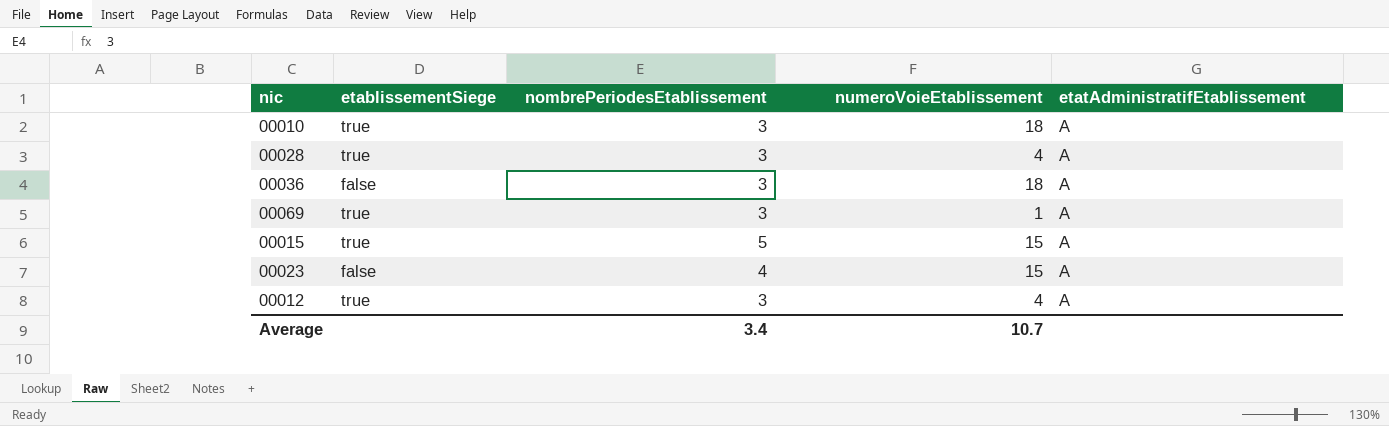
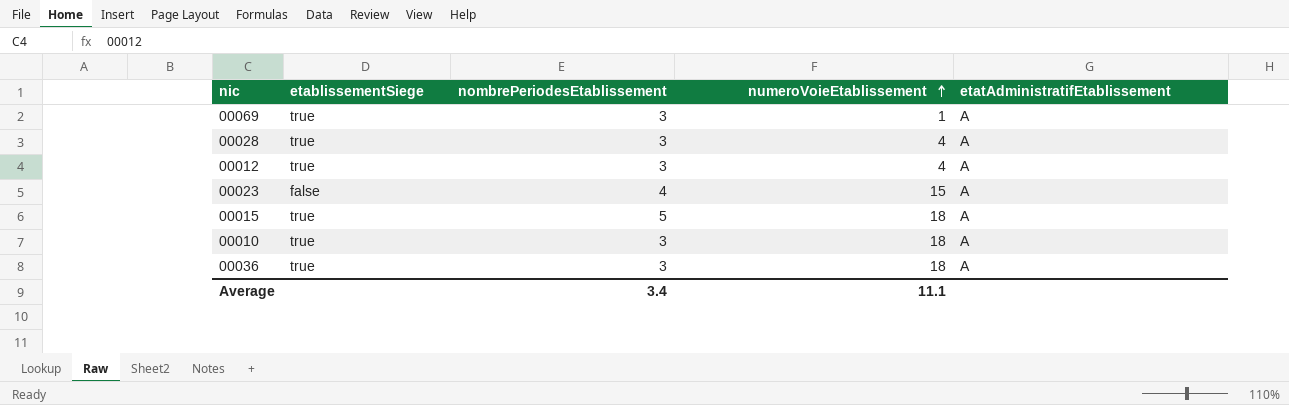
row order: none -> numeroVoieEtablissement ascending
00015 | numeroVoieEtablissement: 15 -> 18
00036 | etablissementSiege: false -> true
Average | numeroVoieEtablissement: 10.7 -> 11.1

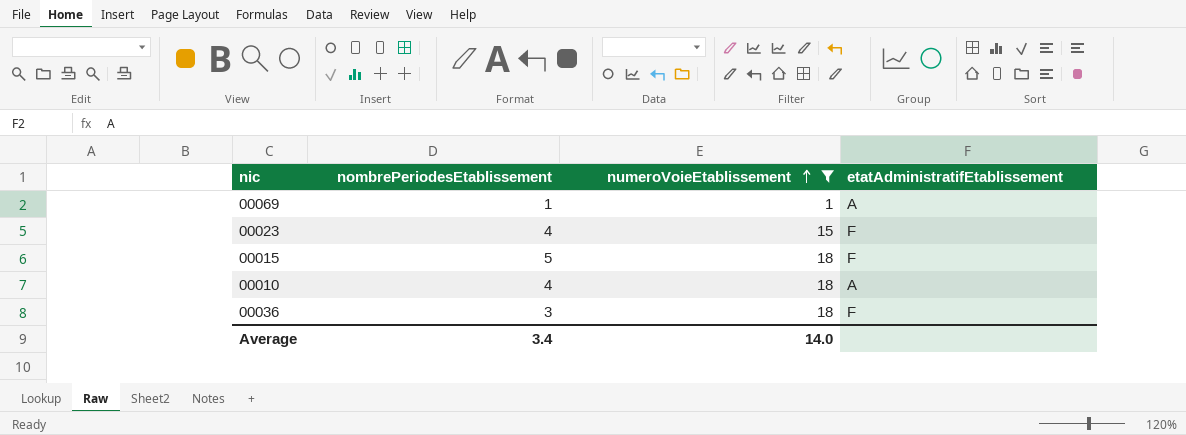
filter: none -> numeroVoieEtablissement != 4
column etablissementSiege | position: 2 -> none
00069 | nombrePeriodesEtablissement: 3 -> 1
00023 | etatAdministratifEtablissement: A -> F
00015 | etatAdministratifEtablissement: A -> F
00010 | nombrePeriodesEtablissement: 3 -> 4
00036 | etatAdministratifEtablissement: A -> F
Average | numeroVoieEtablissement: 11.1 -> 14.0

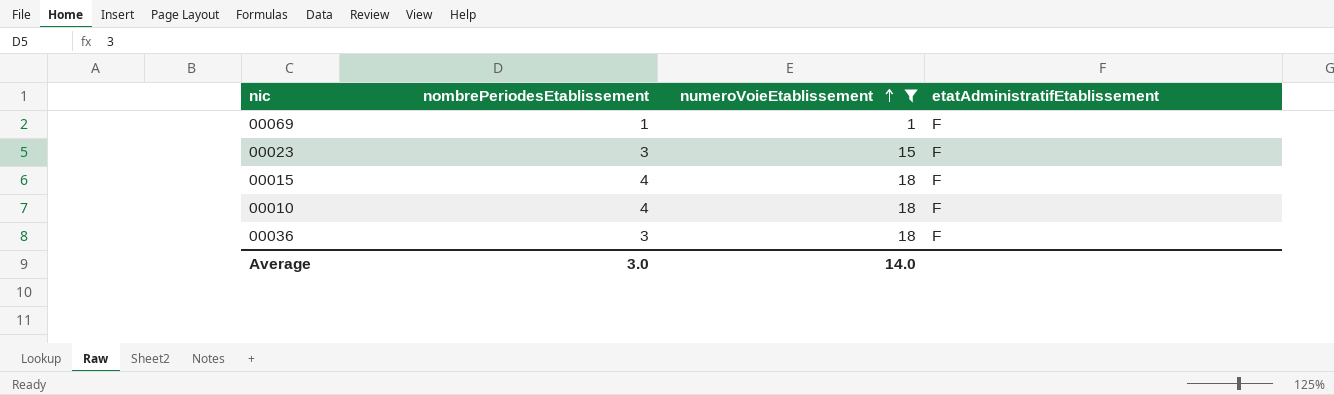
00069 | etatAdministratifEtablissement: A -> F
00023 | nombrePeriodesEtablissement: 4 -> 3
00015 | nombrePeriodesEtablissement: 5 -> 4
00010 | etatAdministratifEtablissement: A -> F
Average | nombrePeriodesEtablissement: 3.4 -> 3.0

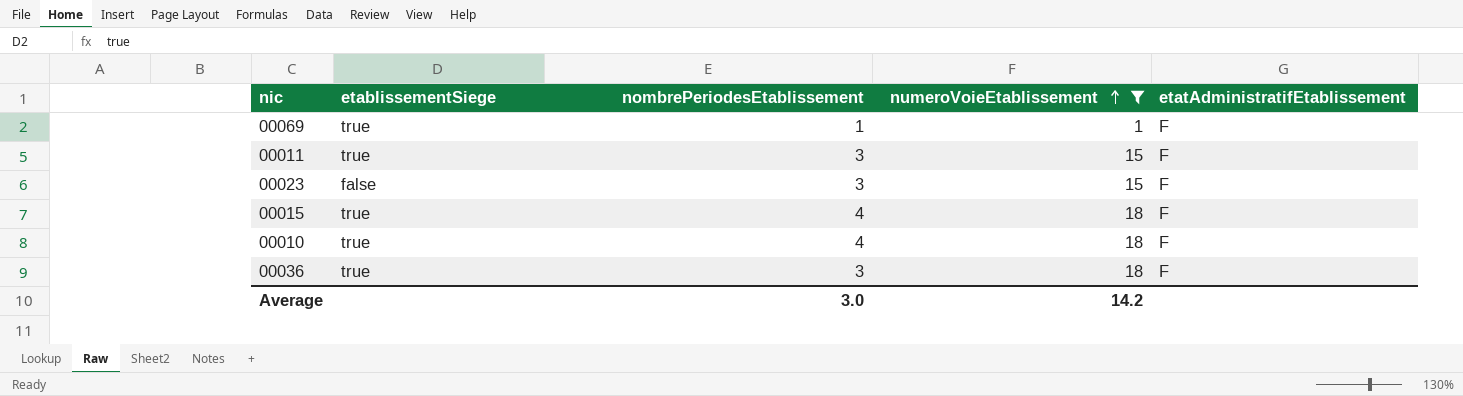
column etablissementSiege | position: none -> 2
row 00011: none -> true | 3 | 15 | F
Average | numeroVoieEtablissement: 14.0 -> 14.2

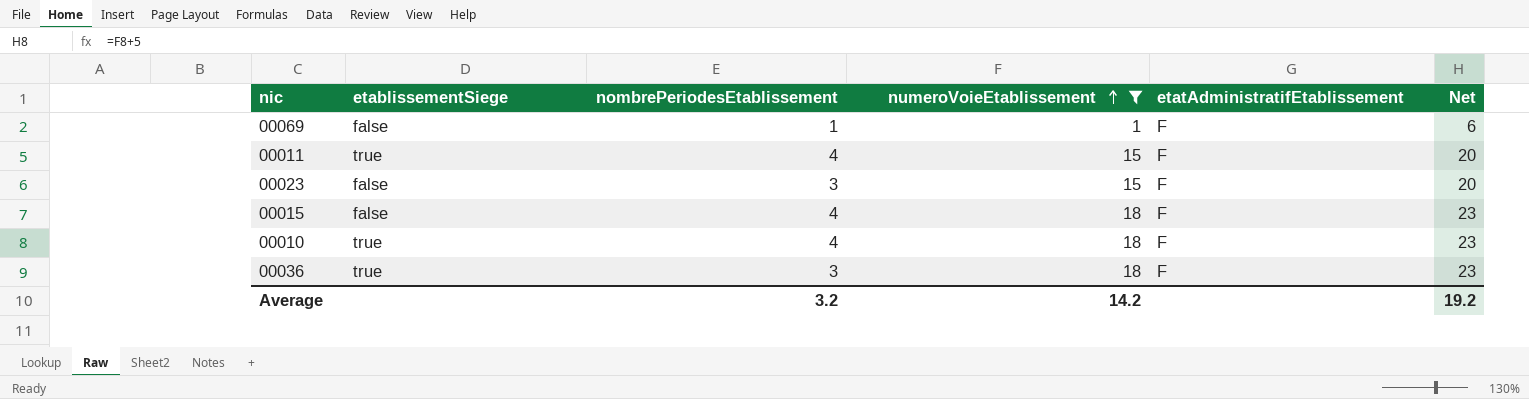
column Net | formula: none -> [numeroVoieEtablissement] + 5
00069 | etablissementSiege: true -> false
00011 | nombrePeriodesEtablissement: 3 -> 4
00015 | etablissementSiege: true -> false
Average | nombrePeriodesEtablissement: 3.0 -> 3.2

